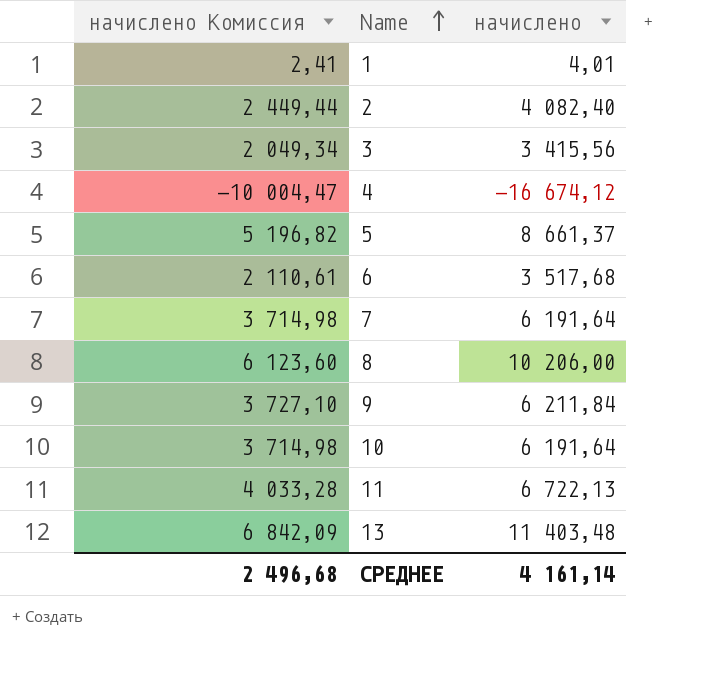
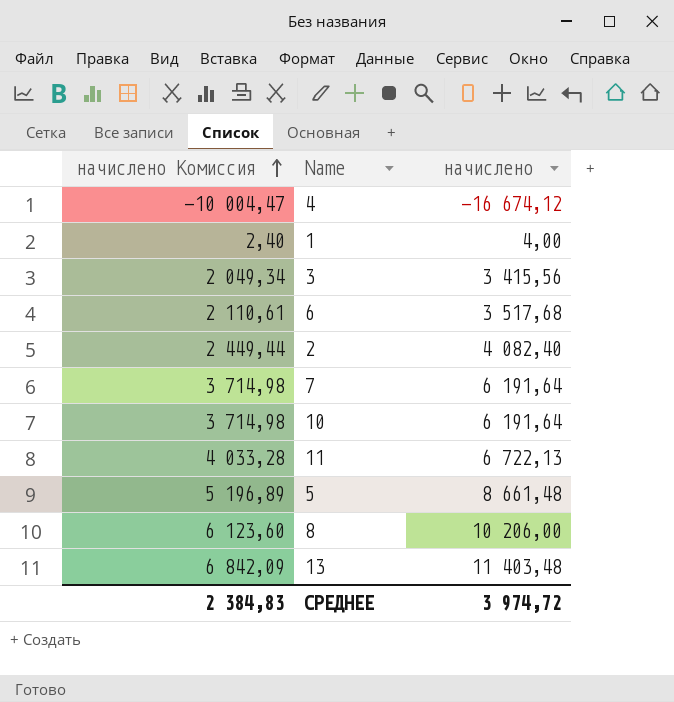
row order: Name ascending -> начислено Комиссия ascending
row 9: 3 727,10 | 6 211,84 -> none
1 | начислено Комиссия: 2,41 -> 2,40
1 | начислено: 4,01 -> 4,00
5 | начислено Комиссия: 5 196,82 -> 5 196,89
5 | начислено: 8 661,37 -> 8 661,48
СРЕДНЕЕ | начислено Комиссия: 2 496,68 -> 2 384,83
СРЕДНЕЕ | начислено: 4 161,14 -> 3 974,72

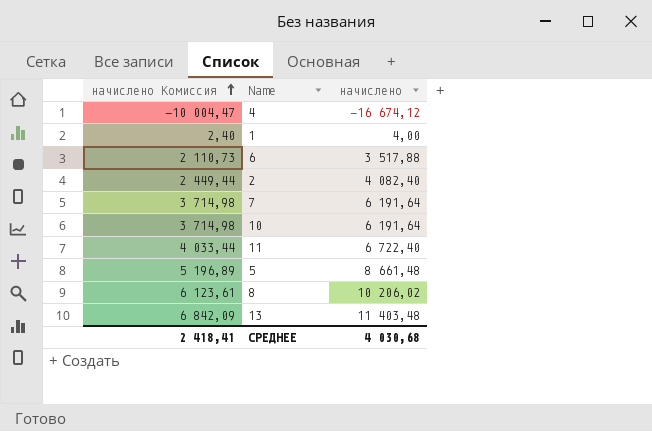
row 3: 2 049,34 | 3 415,56 -> none
6 | начислено Комиссия: 2 110,61 -> 2 110,73
6 | начислено: 3 517,68 -> 3 517,88
11 | начислено Комиссия: 4 033,28 -> 4 033,44
11 | начислено: 6 722,13 -> 6 722,40
8 | начислено Комиссия: 6 123,60 -> 6 123,61
8 | начислено: 10 206,00 -> 10 206,02
СРЕДНЕЕ | начислено Комиссия: 2 384,83 -> 2 418,41
СРЕДНЕЕ | начислено: 3 974,72 -> 4 030,68

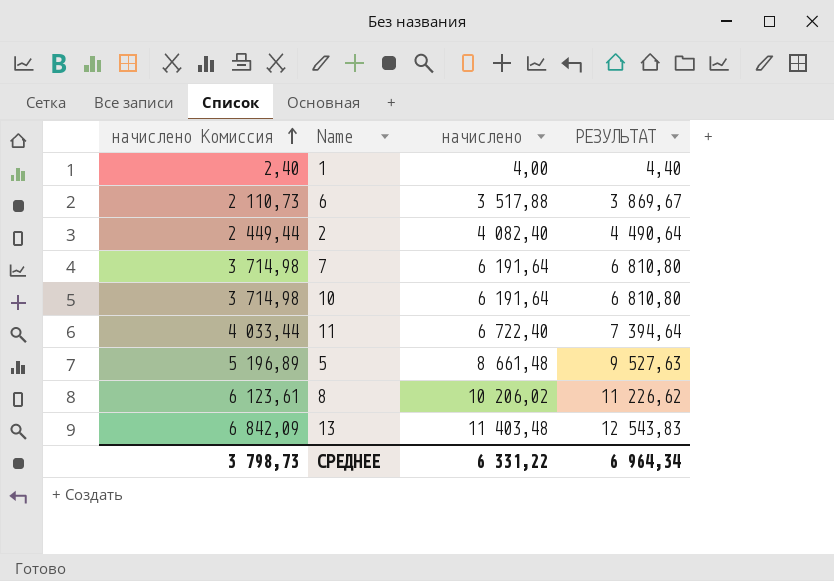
column РЕЗУЛЬТАТ | formula: none -> [начислено] * 1,1
row 4: -10 004,47 | -16 674,12 -> none
СРЕДНЕЕ | начислено Комиссия: 2 418,41 -> 3 798,73
СРЕДНЕЕ | начислено: 4 030,68 -> 6 331,22

